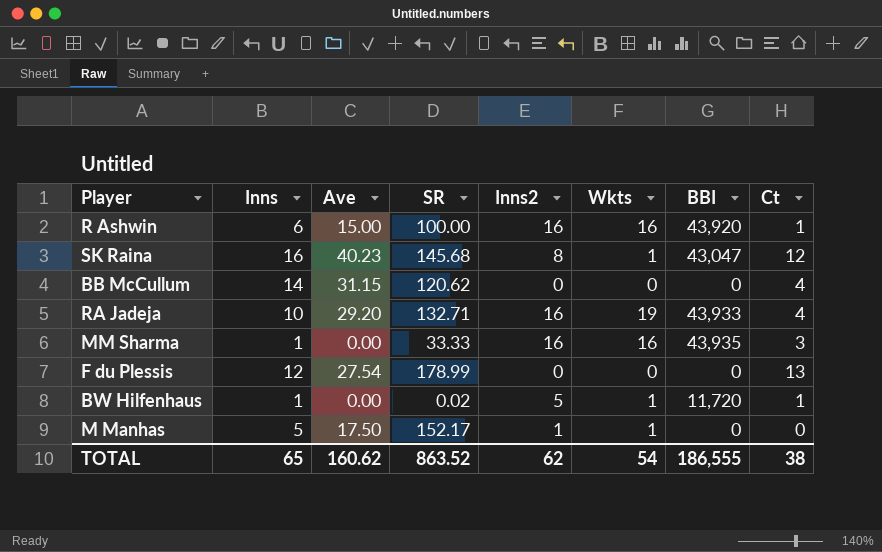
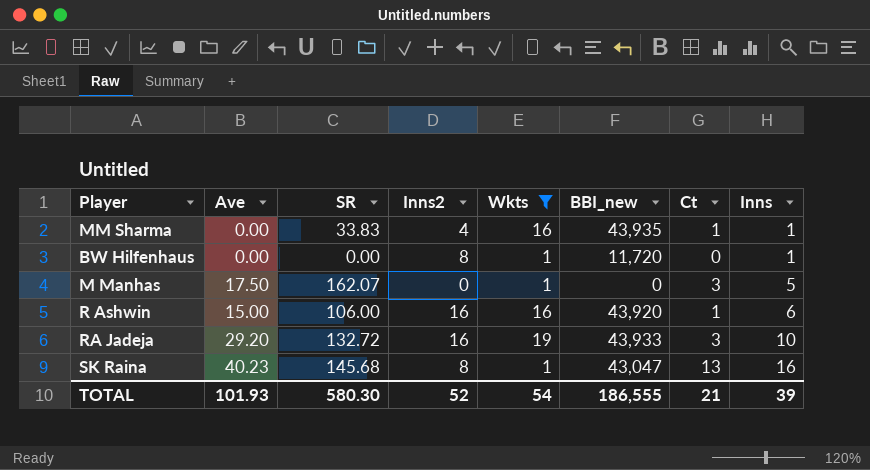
filter: none -> Wkts != 0
row order: none -> Inns ascending
column name: BBI -> BBI_new
column Inns | position: 2 -> 8
MM Sharma | SR: 33.33 -> 33.83
MM Sharma | Inns2: 16 -> 4
MM Sharma | Ct: 3 -> 1
BW Hilfenhaus | SR: 0.02 -> 0.00
BW Hilfenhaus | Inns2: 5 -> 8
BW Hilfenhaus | Ct: 1 -> 0
M Manhas | SR: 152.17 -> 162.07
M Manhas | Inns2: 1 -> 0
M Manhas | Ct: 0 -> 3
R Ashwin | SR: 100.00 -> 106.00
RA Jadeja | SR: 132.71 -> 132.72
RA Jadeja | Ct: 4 -> 3
SK Raina | Ct: 12 -> 13
TOTAL | Ave: 160.62 -> 101.93
TOTAL | SR: 863.52 -> 580.30
TOTAL | Inns2: 62 -> 52
TOTAL | Ct: 38 -> 21
TOTAL | Inns: 65 -> 39

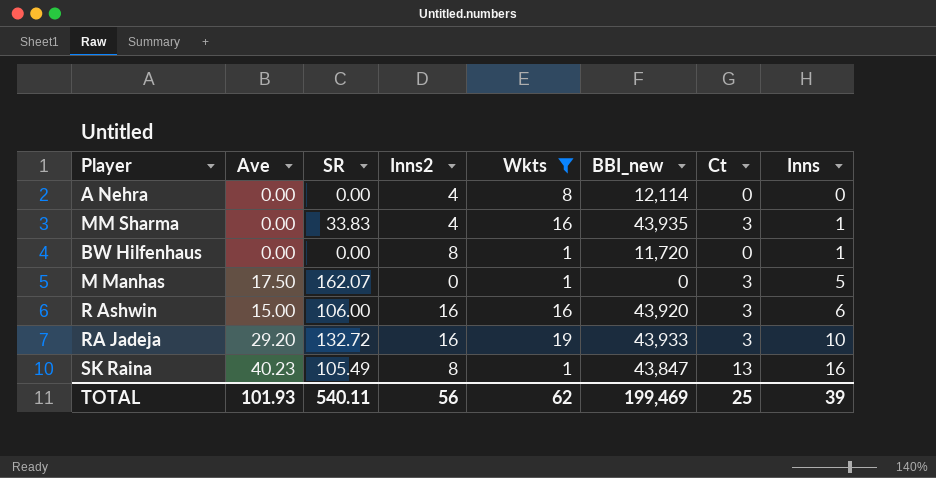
row A Nehra: none -> 0.00 | 0.00 | 4 | 8 | 12,114 | 0 | 0
MM Sharma | Ct: 1 -> 3
R Ashwin | Ct: 1 -> 3
SK Raina | SR: 145.68 -> 105.49
SK Raina | BBI_new: 43,047 -> 43,847
TOTAL | SR: 580.30 -> 540.11
TOTAL | Inns2: 52 -> 56
TOTAL | Wkts: 54 -> 62
TOTAL | BBI_new: 186,555 -> 199,469
TOTAL | Ct: 21 -> 25

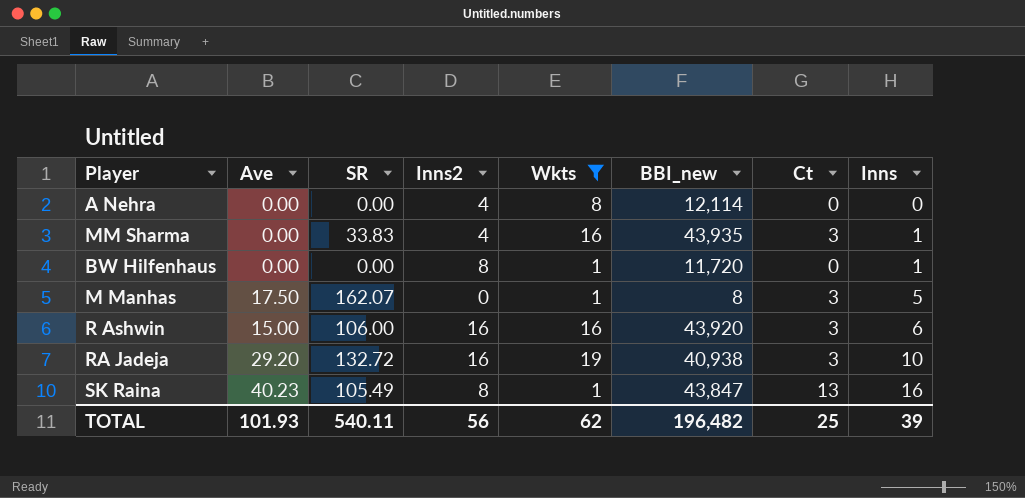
M Manhas | BBI_new: 0 -> 8
RA Jadeja | BBI_new: 43,933 -> 40,938
TOTAL | BBI_new: 199,469 -> 196,482

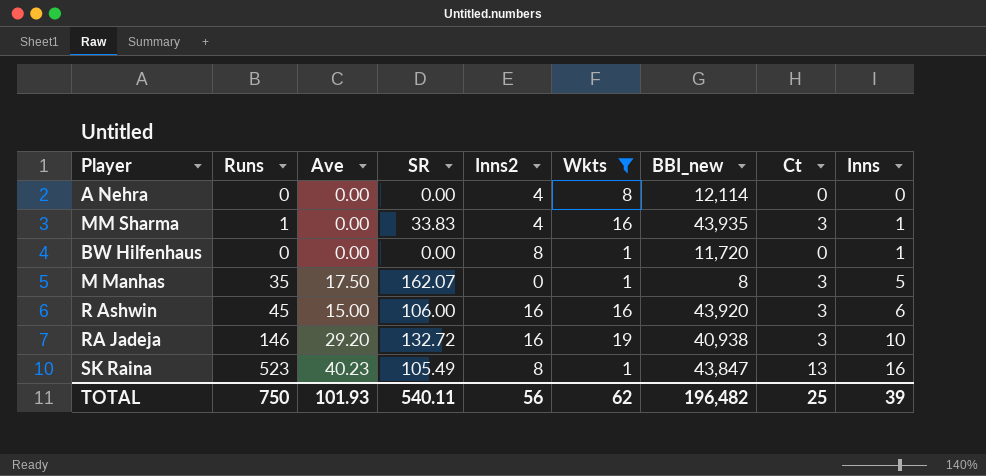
column Runs | position: none -> 2

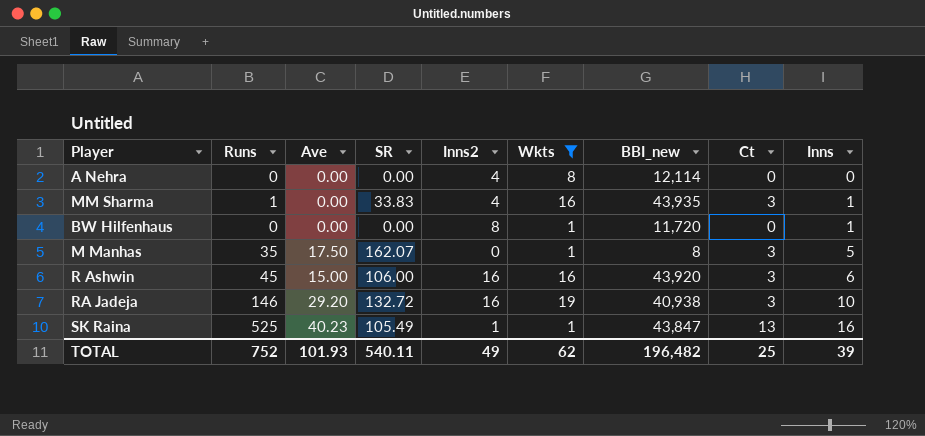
SK Raina | Runs: 523 -> 525
SK Raina | Inns2: 8 -> 1
TOTAL | Runs: 750 -> 752
TOTAL | Inns2: 56 -> 49

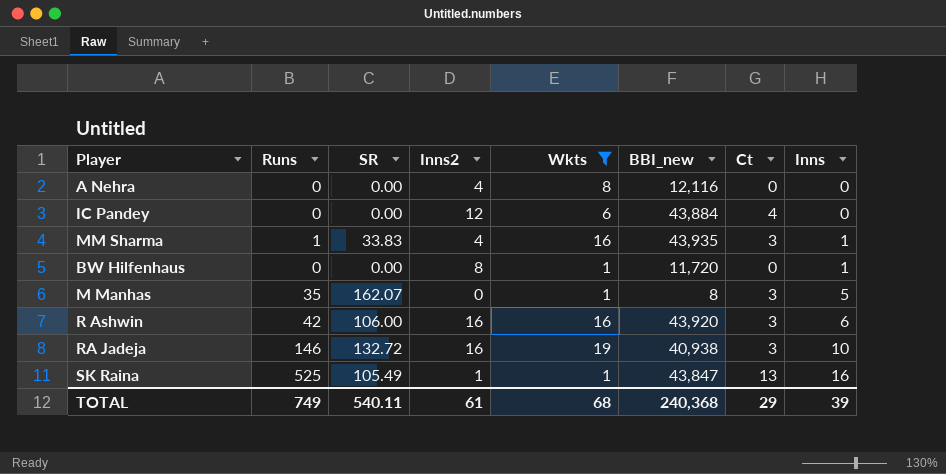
column Ave | position: 3 -> none
A Nehra | BBI_new: 12,114 -> 12,116
row IC Pandey: none -> 0 | 0.00 | 12 | 6 | 43,884 | 4 | 0
R Ashwin | Runs: 45 -> 42
TOTAL | Runs: 752 -> 749
TOTAL | Inns2: 49 -> 61
TOTAL | Wkts: 62 -> 68
TOTAL | BBI_new: 196,482 -> 240,368
TOTAL | Ct: 25 -> 29

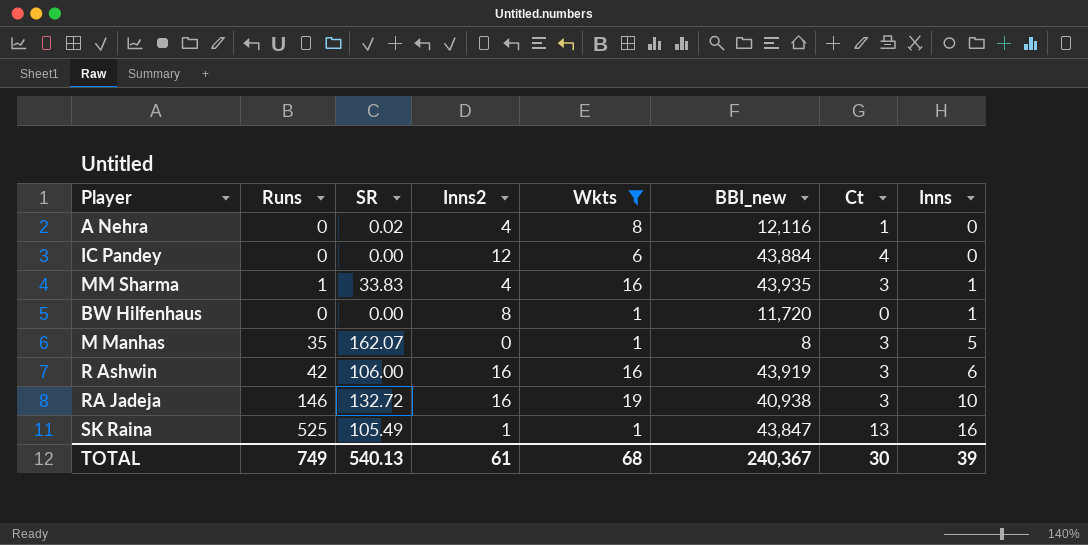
A Nehra | SR: 0.00 -> 0.02
A Nehra | Ct: 0 -> 1
R Ashwin | BBI_new: 43,920 -> 43,919
TOTAL | SR: 540.11 -> 540.13
TOTAL | BBI_new: 240,368 -> 240,367
TOTAL | Ct: 29 -> 30

